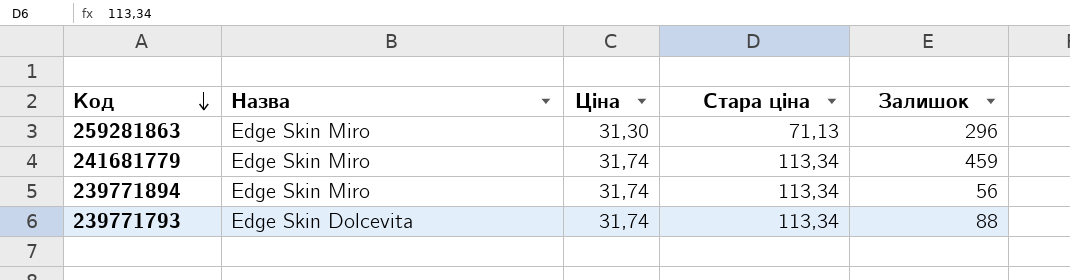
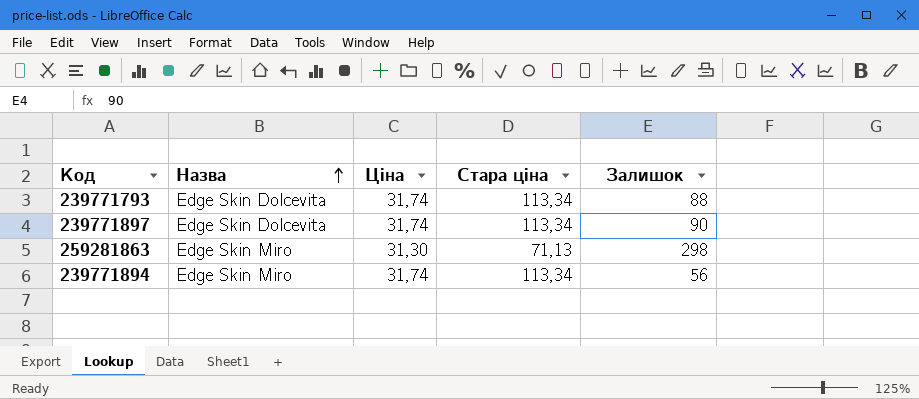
row order: Код descending -> Назва ascending
row 241681779: Edge Skin Miro | 31,74 | 113,34 | 459 -> none
row 239771897: none -> Edge Skin Dolcevita | 31,74 | 113,34 | 90
259281863 | Залишок: 296 -> 298

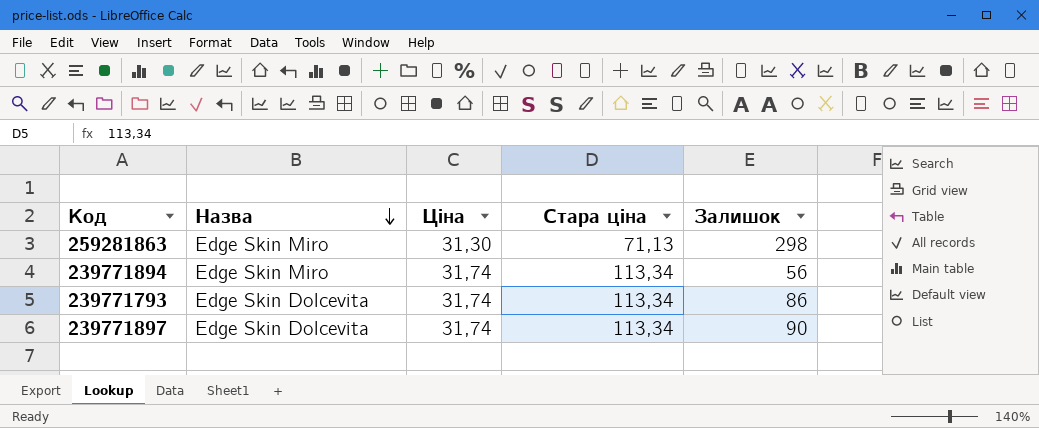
row order: Назва ascending -> Назва descending
239771793 | Залишок: 88 -> 86

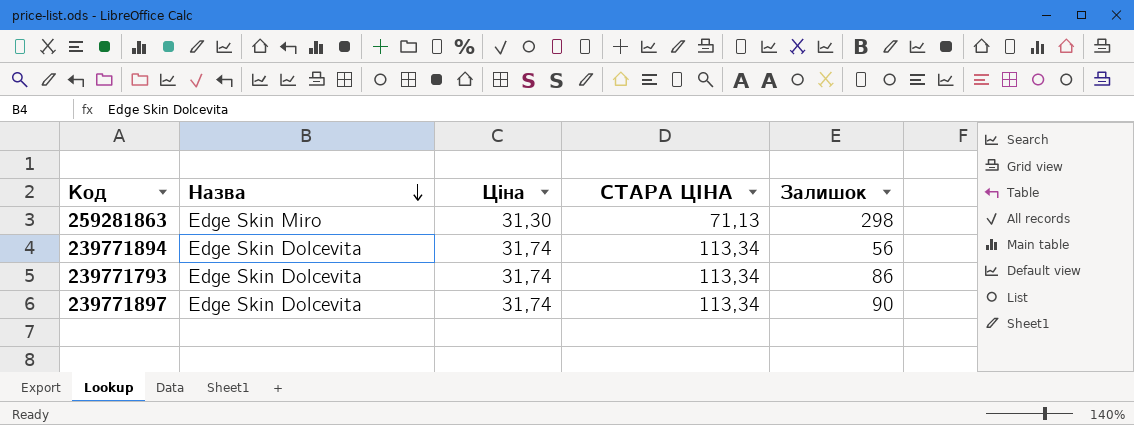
column name: Стара ціна -> СТАРА ЦІНА
239771894 | Назва: Edge Skin Miro -> Edge Skin Dolcevita

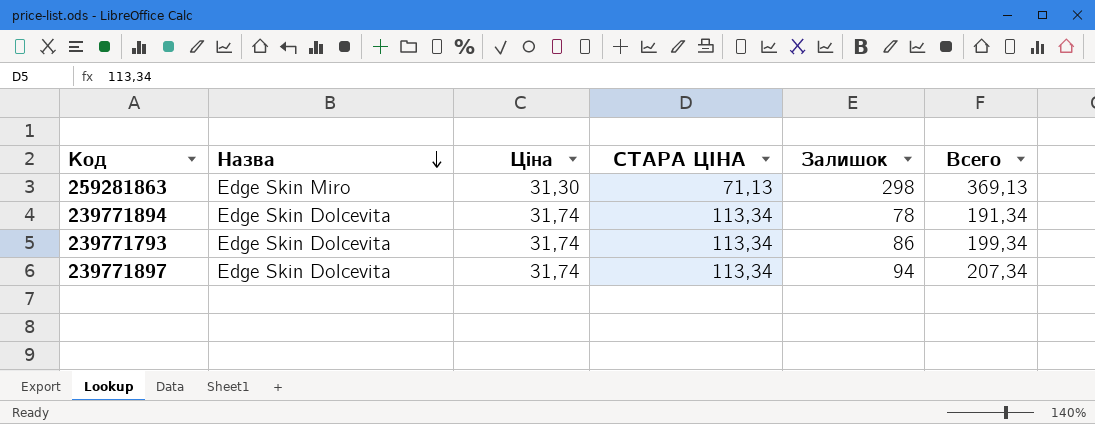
column Всего | formula: none -> [СТАРА ЦІНА] + [Залишок]
239771894 | Залишок: 56 -> 78
239771897 | Залишок: 90 -> 94

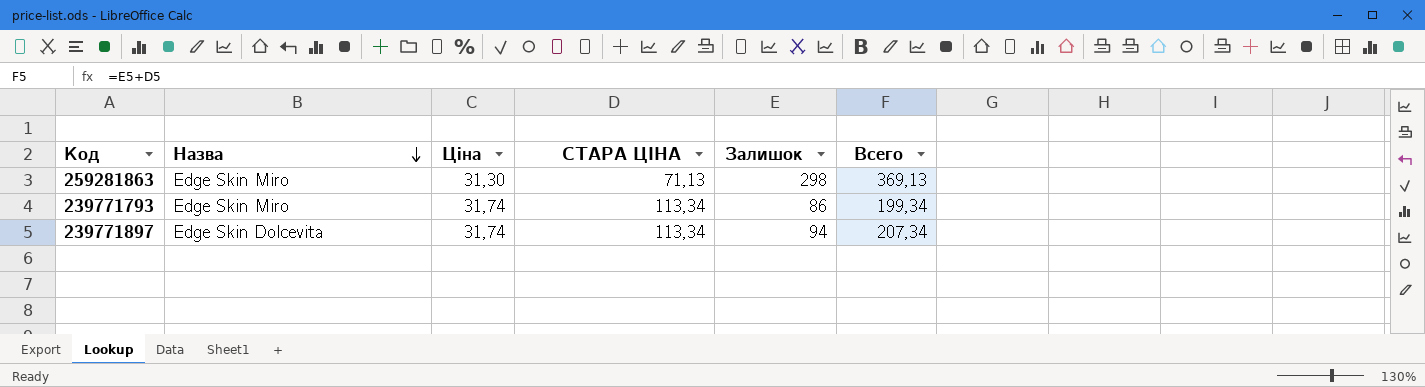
row 239771894: Edge Skin Dolcevita | 31,74 | 113,34 | 78 | 191,34 -> none
239771793 | Назва: Edge Skin Dolcevita -> Edge Skin Miro

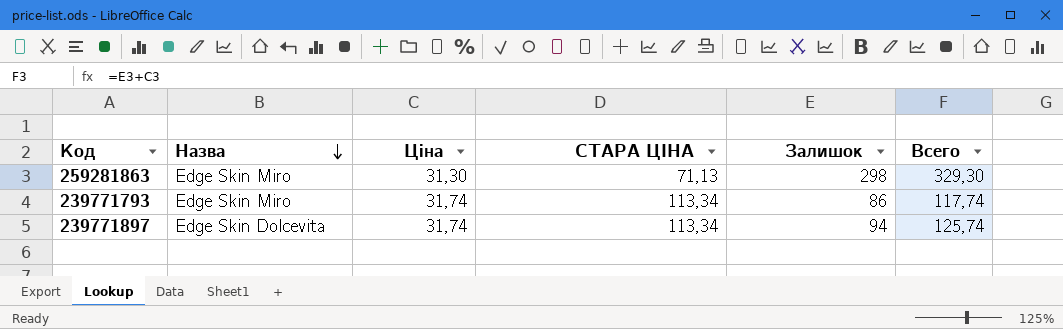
column Всего | formula: [СТАРА ЦІНА] + [Залишок] -> [Ціна] + [Залишок]

